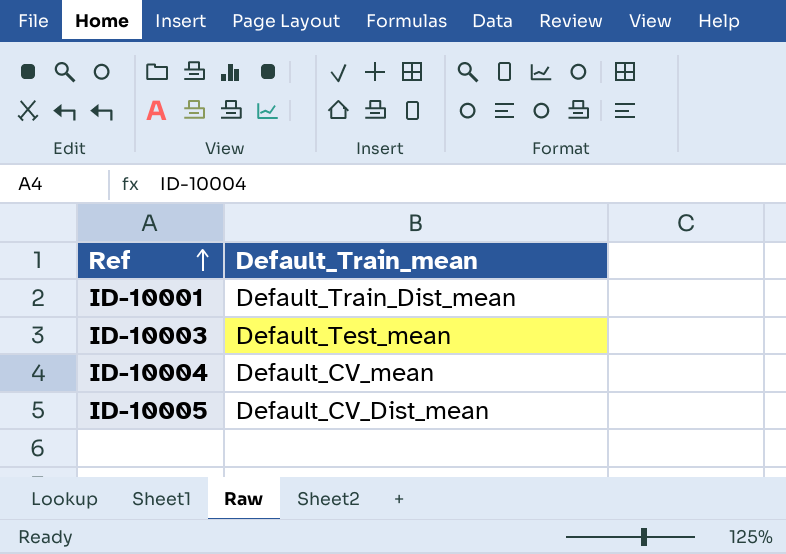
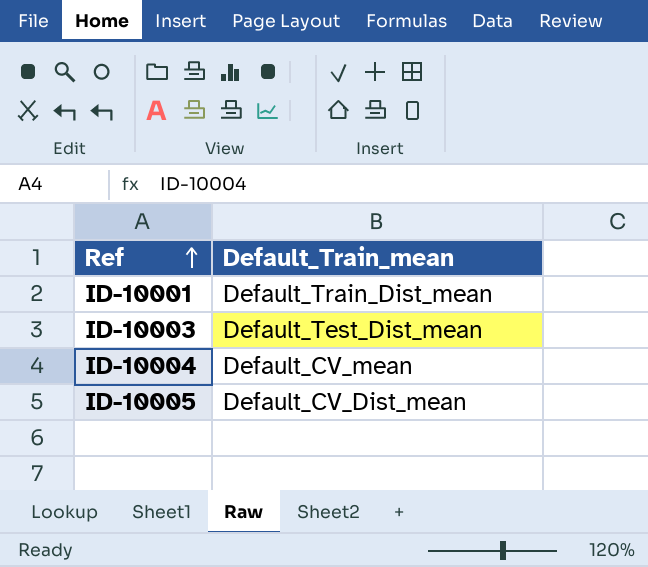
ID-10003 | Default_Train_mean: Default_Test_mean -> Default_Test_Dist_mean

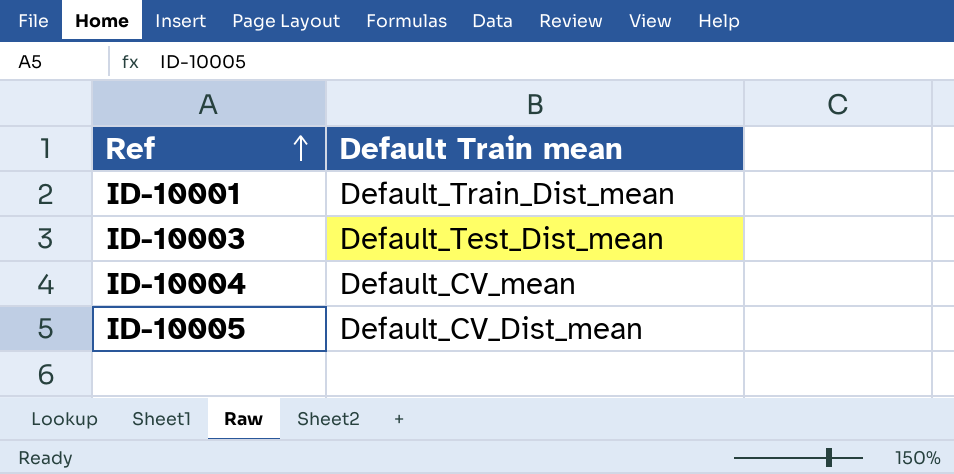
column name: Default_Train_mean -> Default Train mean

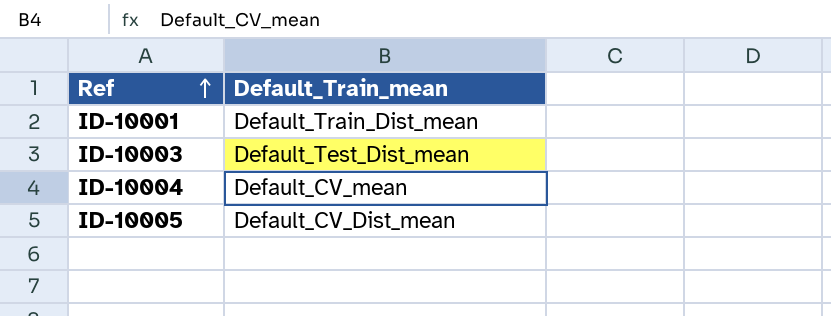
column name: Default Train mean -> Default_Train_mean

